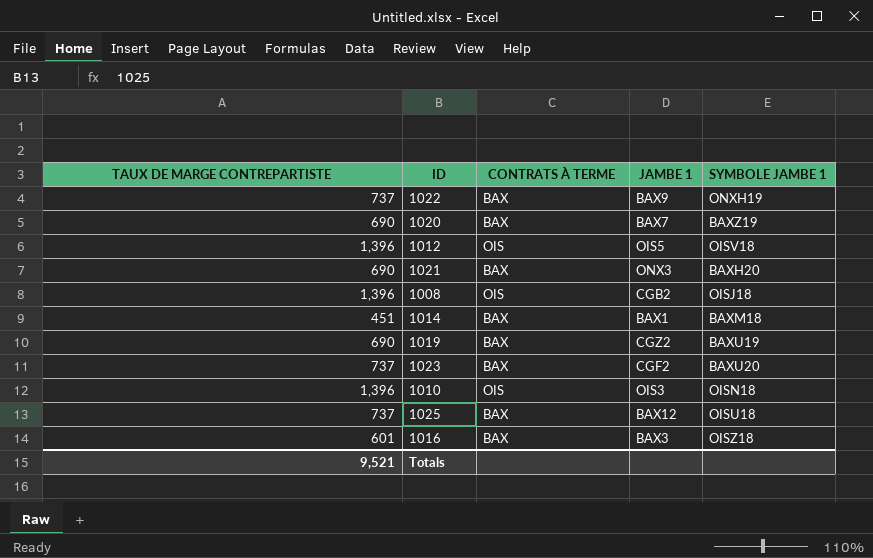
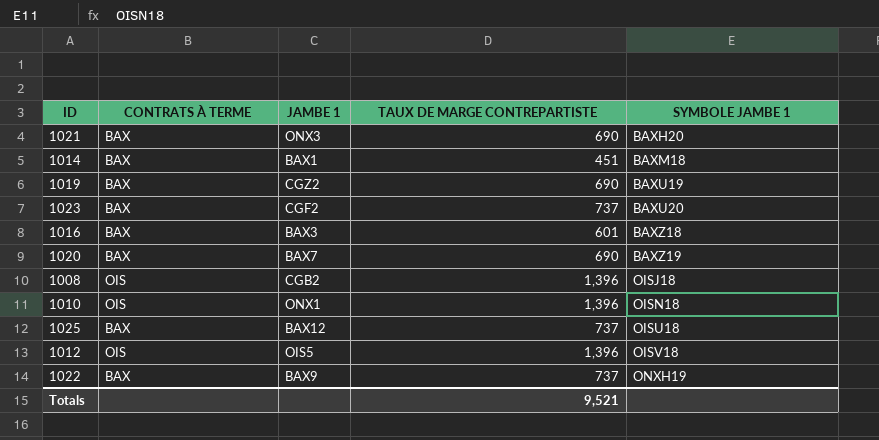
row order: none -> SYMBOLE JAMBE 1 ascending
column TAUX DE MARGE CONTREPARTISTE | position: 1 -> 4
1016 | SYMBOLE JAMBE 1: OISZ18 -> BAXZ18
1010 | JAMBE 1: OIS3 -> ONX1

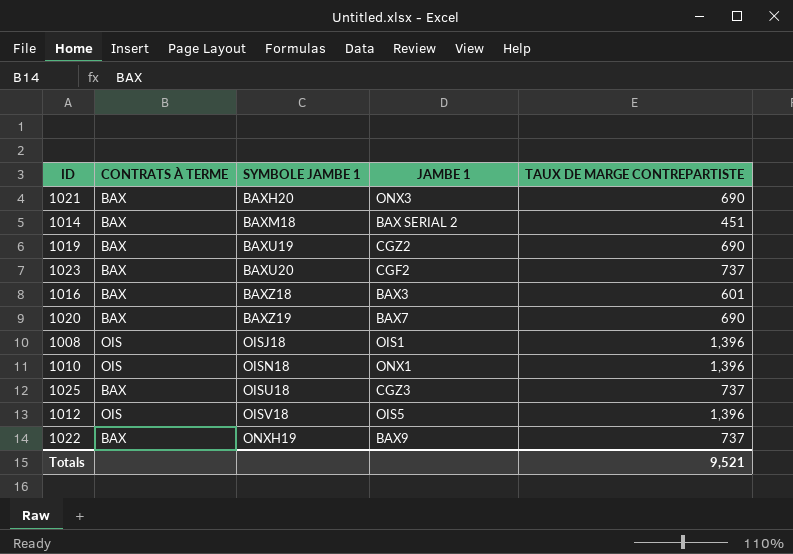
column SYMBOLE JAMBE 1 | position: 5 -> 3
1014 | JAMBE 1: BAX1 -> BAX SERIAL 2
1008 | JAMBE 1: CGB2 -> OIS1
1025 | JAMBE 1: BAX12 -> CGZ3

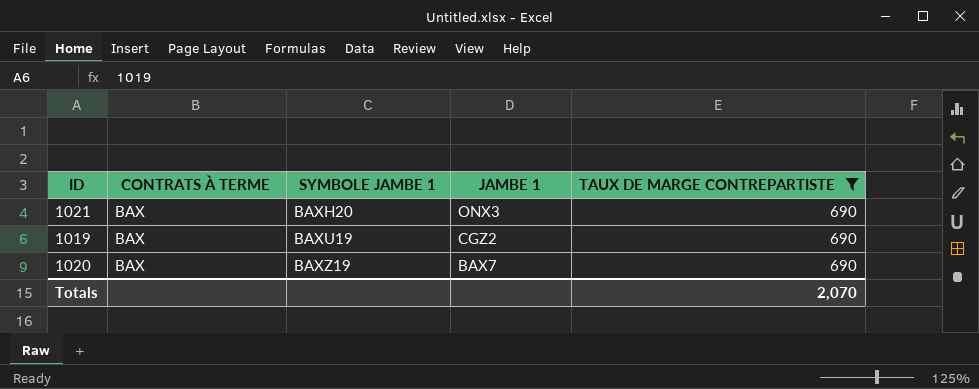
filter: none -> TAUX DE MARGE CONTREPARTISTE = 690
Totals | TAUX DE MARGE CONTREPARTISTE: 9,521 -> 2,070

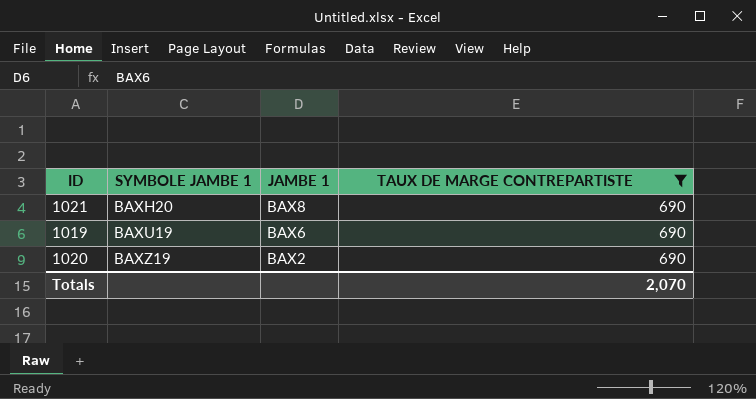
column CONTRATS À TERME | position: 2 -> none
1021 | JAMBE 1: ONX3 -> BAX8
1019 | JAMBE 1: CGZ2 -> BAX6
1020 | JAMBE 1: BAX7 -> BAX2

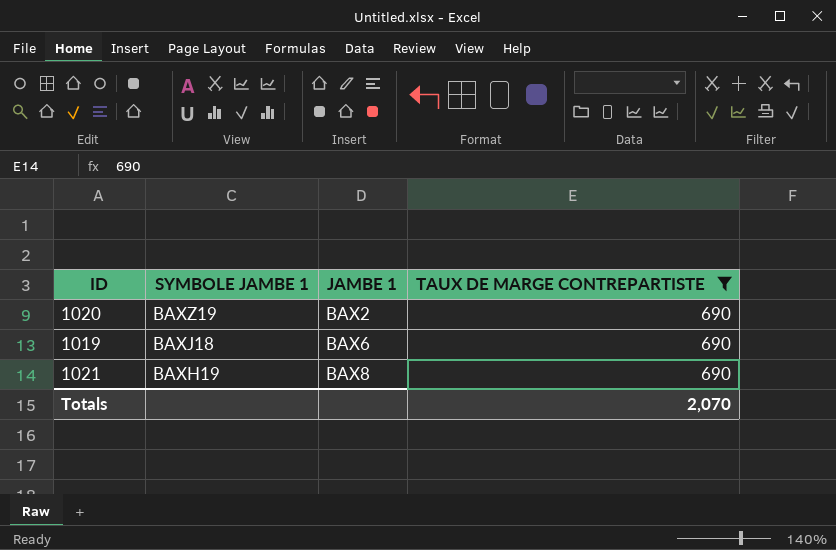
row order: SYMBOLE JAMBE 1 ascending -> SYMBOLE JAMBE 1 descending
1019 | SYMBOLE JAMBE 1: BAXU19 -> BAXJ18
1021 | SYMBOLE JAMBE 1: BAXH20 -> BAXH19

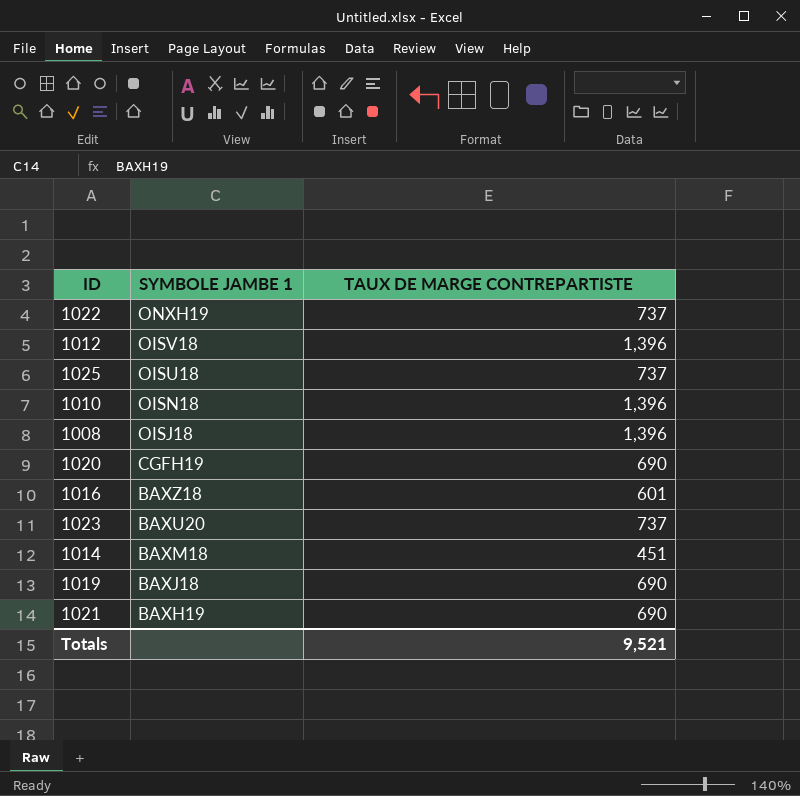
filter: TAUX DE MARGE CONTREPARTISTE = 690 -> none
column JAMBE 1 | position: 3 -> none
1020 | SYMBOLE JAMBE 1: BAXZ19 -> CGFH19
Totals | TAUX DE MARGE CONTREPARTISTE: 2,070 -> 9,521

